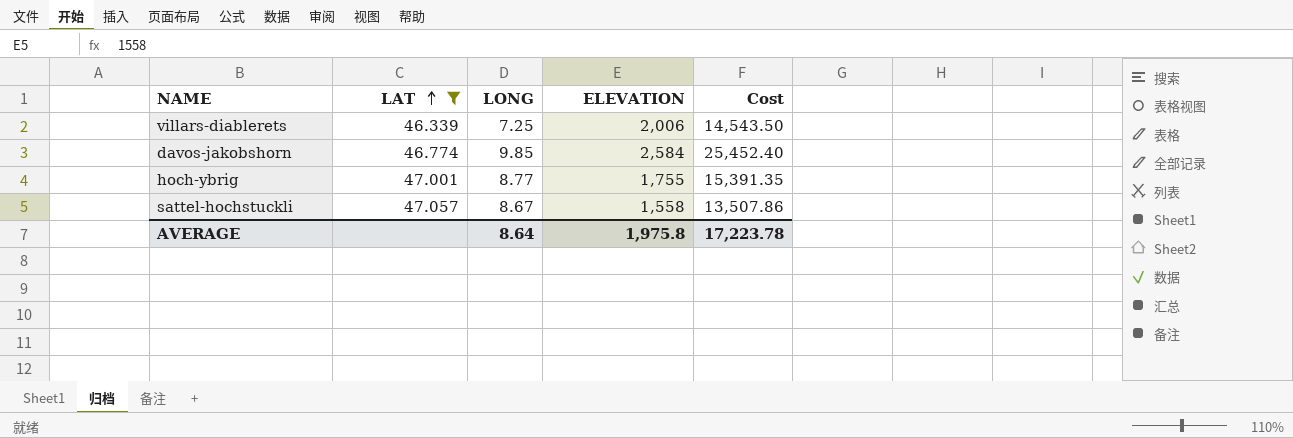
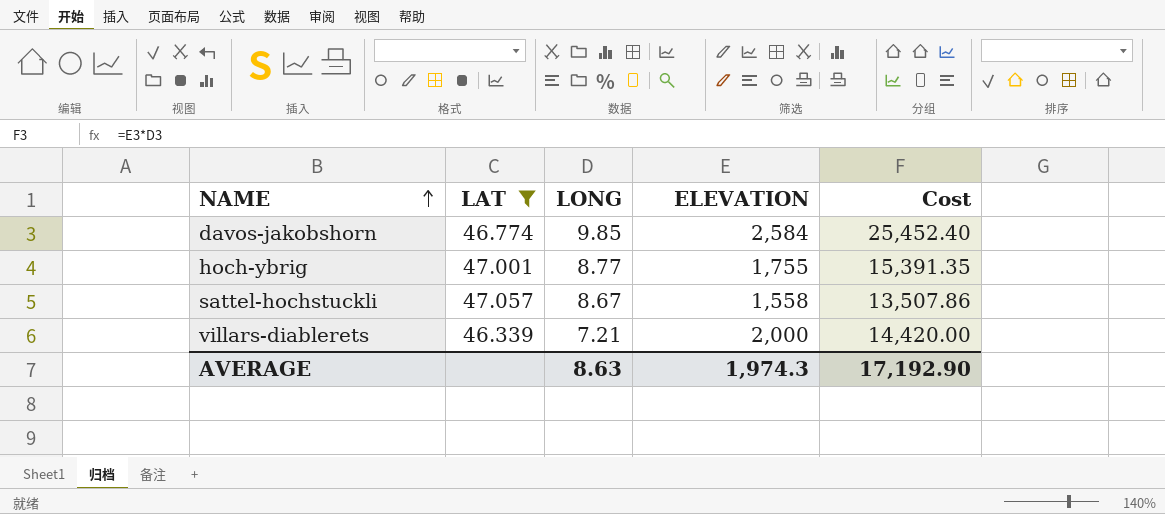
row order: LAT ascending -> NAME ascending
villars-diablerets | LONG: 7.25 -> 7.21
villars-diablerets | ELEVATION: 2,006 -> 2,000
villars-diablerets | Cost: 14,543.50 -> 14,420.00
AVERAGE | LONG: 8.64 -> 8.63
AVERAGE | ELEVATION: 1,975.8 -> 1,974.3
AVERAGE | Cost: 17,223.78 -> 17,192.90

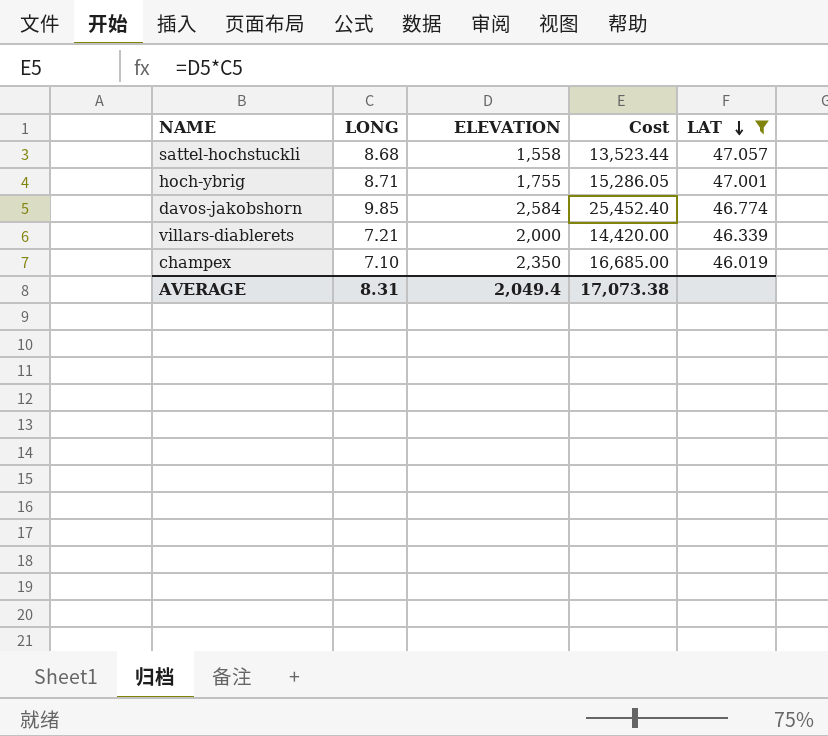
row order: NAME ascending -> LAT descending
column LAT | position: 2 -> 5
sattel-hochstuckli | LONG: 8.67 -> 8.68
sattel-hochstuckli | Cost: 13,507.86 -> 13,523.44
hoch-ybrig | LONG: 8.77 -> 8.71
hoch-ybrig | Cost: 15,391.35 -> 15,286.05
row champex: none -> 7.10 | 2,350 | 16,685.00 | 46.019
AVERAGE | LONG: 8.63 -> 8.31
AVERAGE | ELEVATION: 1,974.3 -> 2,049.4
AVERAGE | Cost: 17,192.90 -> 17,073.38

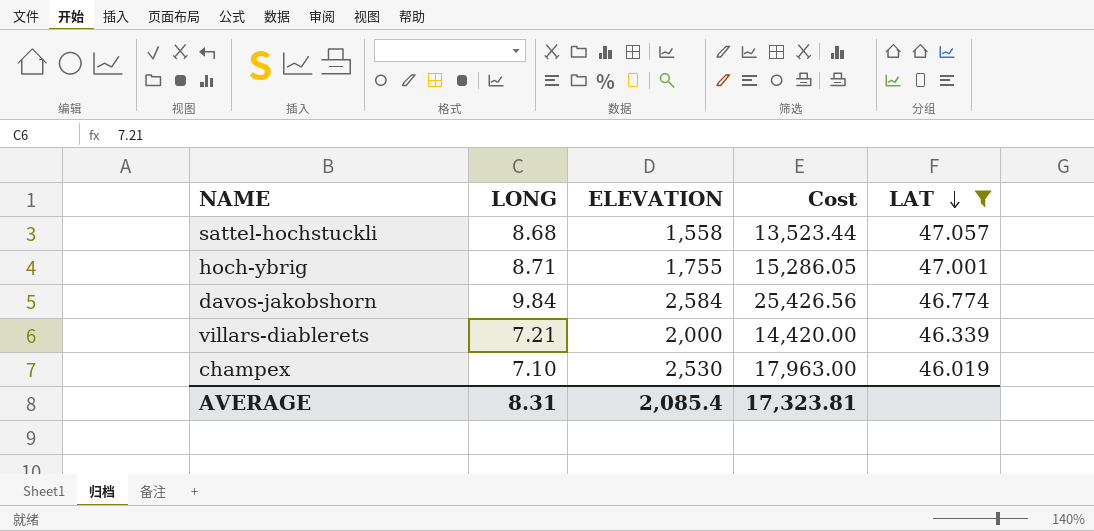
davos-jakobshorn | LONG: 9.85 -> 9.84
davos-jakobshorn | Cost: 25,452.40 -> 25,426.56
champex | ELEVATION: 2,350 -> 2,530
champex | Cost: 16,685.00 -> 17,963.00
AVERAGE | ELEVATION: 2,049.4 -> 2,085.4
AVERAGE | Cost: 17,073.38 -> 17,323.81

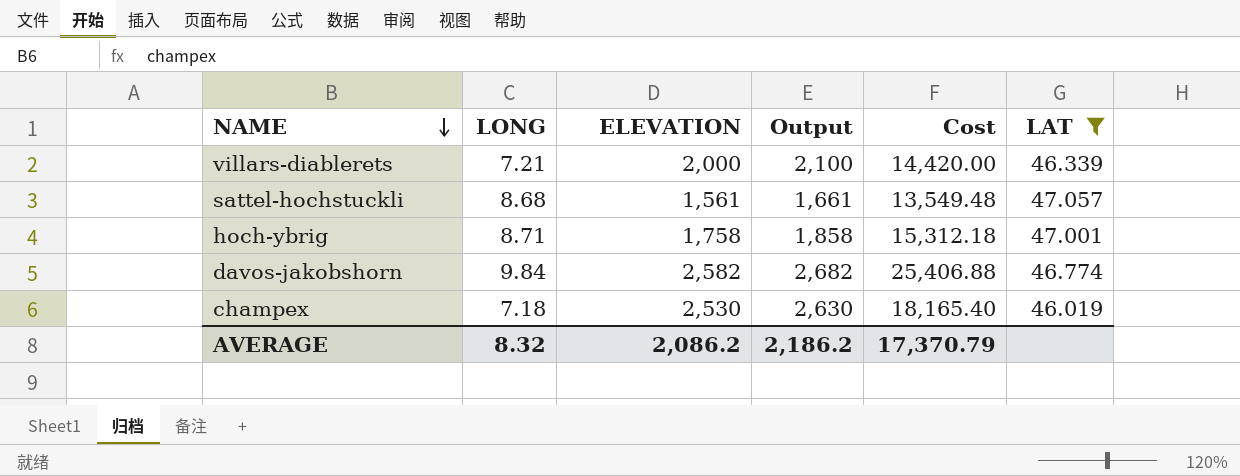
row order: LAT descending -> NAME descending
column Output | formula: none -> [ELEVATION] + 100
sattel-hochstuckli | ELEVATION: 1,558 -> 1,561
sattel-hochstuckli | Cost: 13,523.44 -> 13,549.48
hoch-ybrig | ELEVATION: 1,755 -> 1,758
hoch-ybrig | Cost: 15,286.05 -> 15,312.18
davos-jakobshorn | ELEVATION: 2,584 -> 2,582
davos-jakobshorn | Cost: 25,426.56 -> 25,406.88
champex | LONG: 7.10 -> 7.18
champex | Cost: 17,963.00 -> 18,165.40
AVERAGE | LONG: 8.31 -> 8.32
AVERAGE | ELEVATION: 2,085.4 -> 2,086.2
AVERAGE | Cost: 17,323.81 -> 17,370.79

